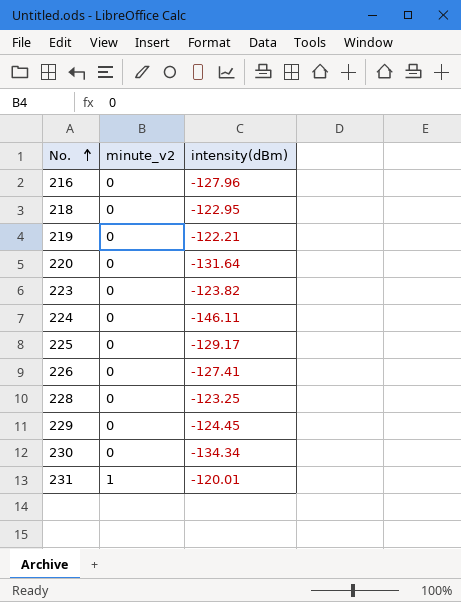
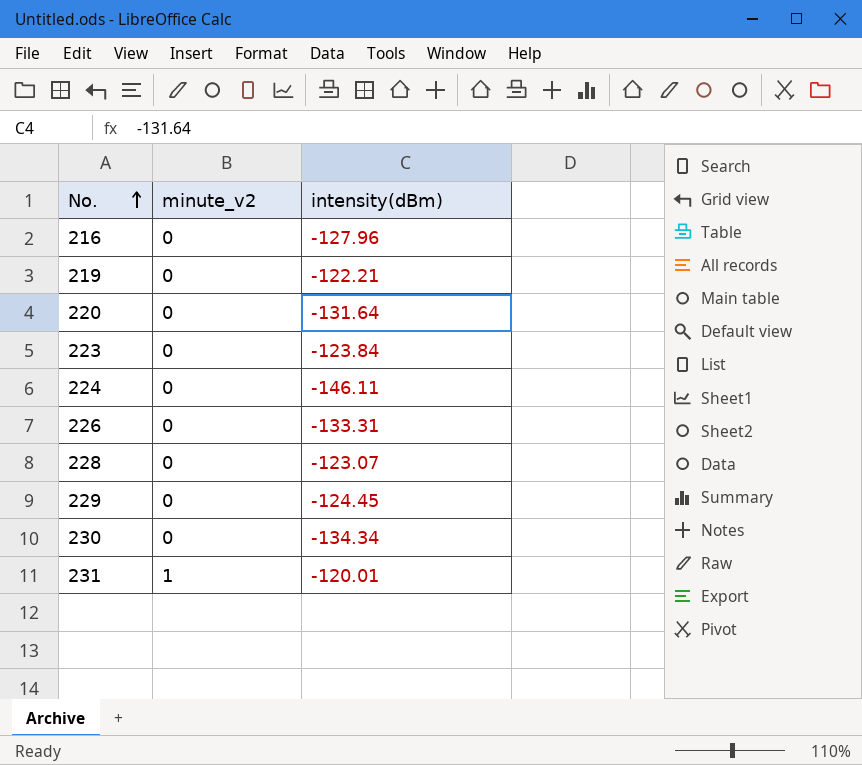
row 218: 0 | -122.95 -> none
row 225: 0 | -129.17 -> none
223 | intensity(dBm): -123.82 -> -123.84
226 | intensity(dBm): -127.41 -> -133.31
228 | intensity(dBm): -123.25 -> -123.07

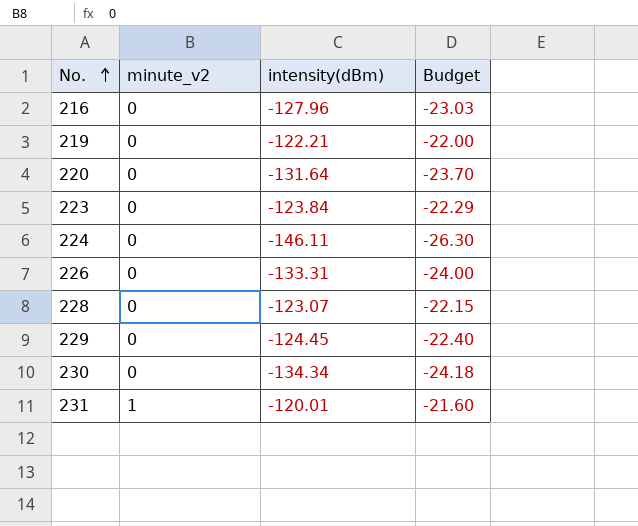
column Budget | formula: none -> [intensity(dBm)] * 0.18

